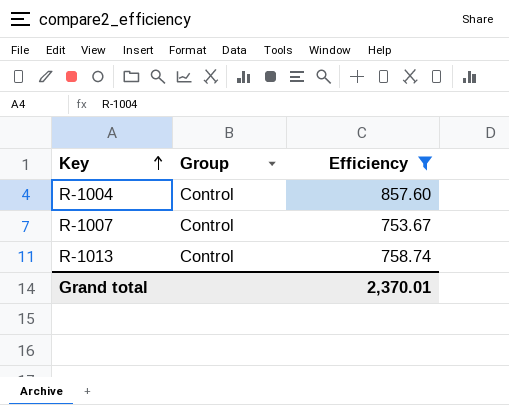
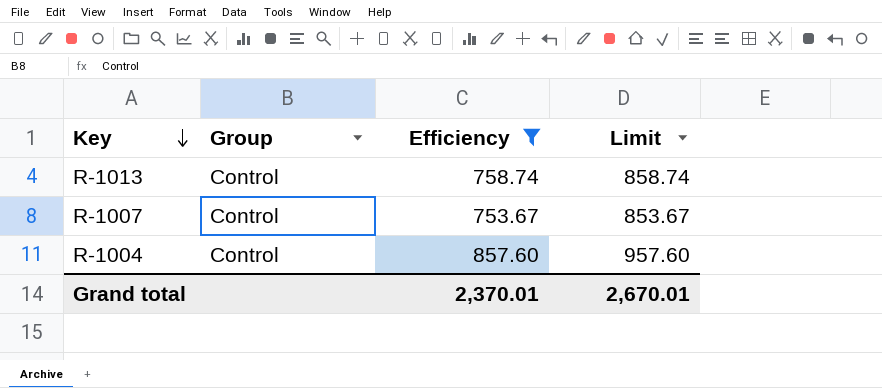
row order: Key ascending -> Key descending
column Limit | formula: none -> [Efficiency] + 100

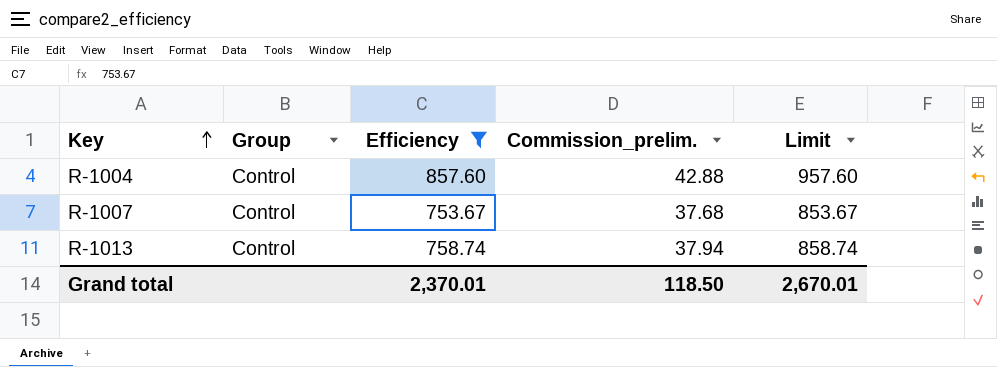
row order: Key descending -> Key ascending
column Commission_prelim. | formula: none -> [Efficiency] * 0.05

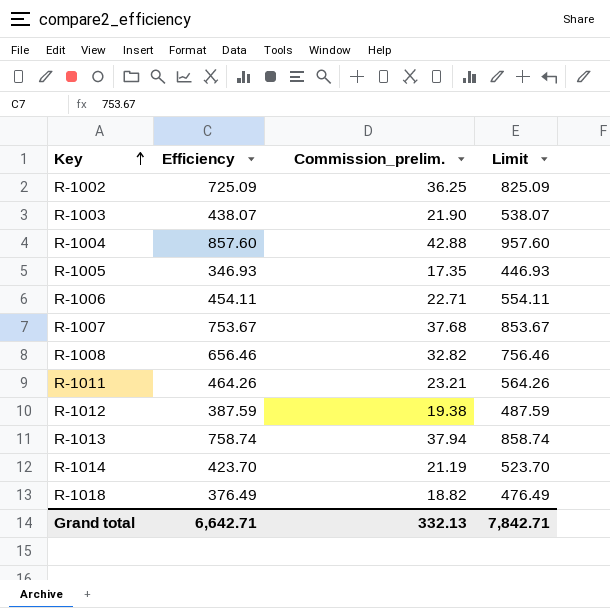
filter: Efficiency >= 753.67 -> none
column Group | position: 2 -> none
Grand total | Efficiency: 2,370.01 -> 6,642.71
Grand total | Commission_prelim.: 118.50 -> 332.13
Grand total | Limit: 2,670.01 -> 7,842.71

